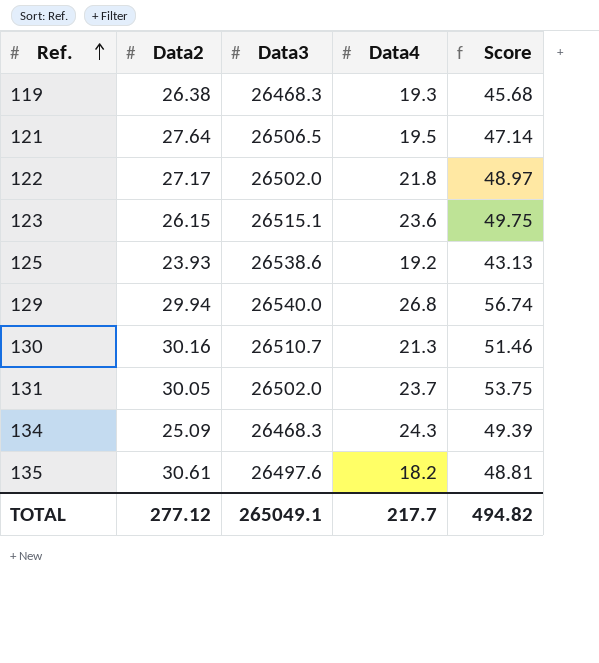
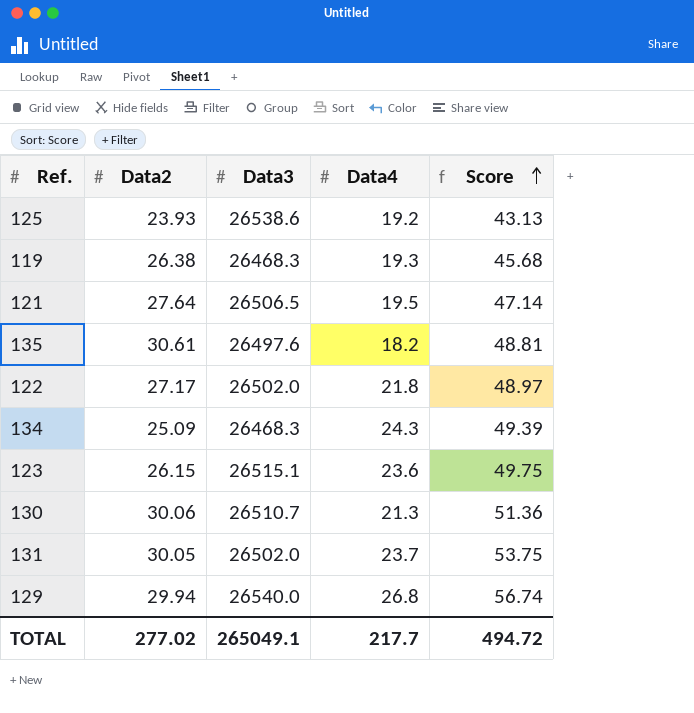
row order: Ref. ascending -> Score ascending
130 | Data2: 30.16 -> 30.06
130 | Score: 51.46 -> 51.36
TOTAL | Data2: 277.12 -> 277.02
TOTAL | Score: 494.82 -> 494.72

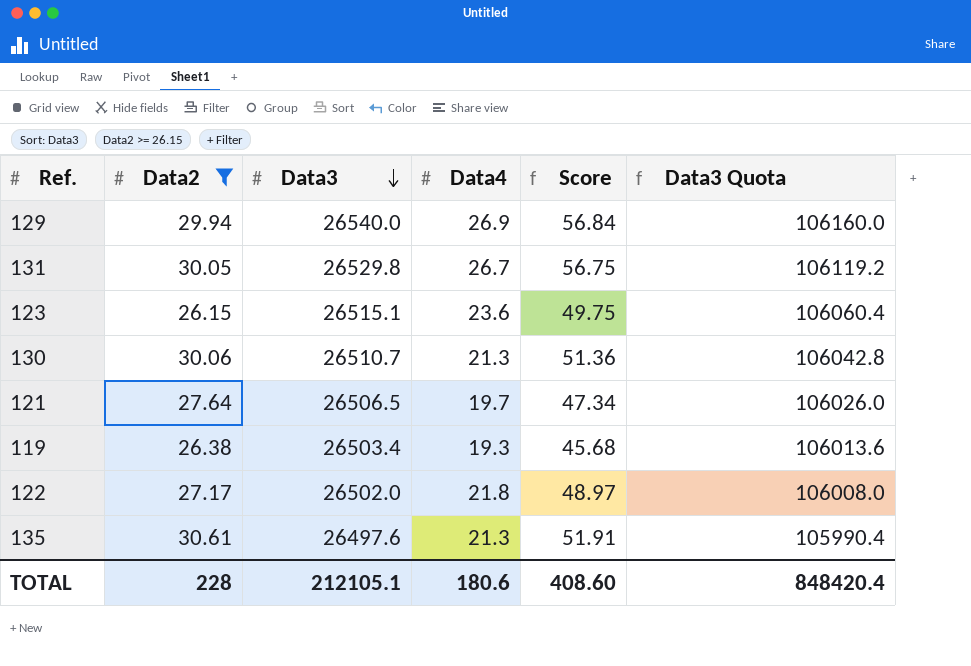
filter: none -> Data2 >= 26.15
row order: Score ascending -> Data3 descending
column Data3 Quota | formula: none -> [Data3] * 4
129 | Data4: 26.8 -> 26.9
129 | Score: 56.74 -> 56.84
131 | Data3: 26502.0 -> 26529.8
131 | Data4: 23.7 -> 26.7
131 | Score: 53.75 -> 56.75
121 | Data4: 19.5 -> 19.7
121 | Score: 47.14 -> 47.34
119 | Data3: 26468.3 -> 26503.4
135 | Data4: 18.2 -> 21.3
135 | Score: 48.81 -> 51.91
TOTAL | Data2: 277.02 -> 228
TOTAL | Data3: 265049.1 -> 212105.1
TOTAL | Data4: 217.7 -> 180.6
TOTAL | Score: 494.72 -> 408.60

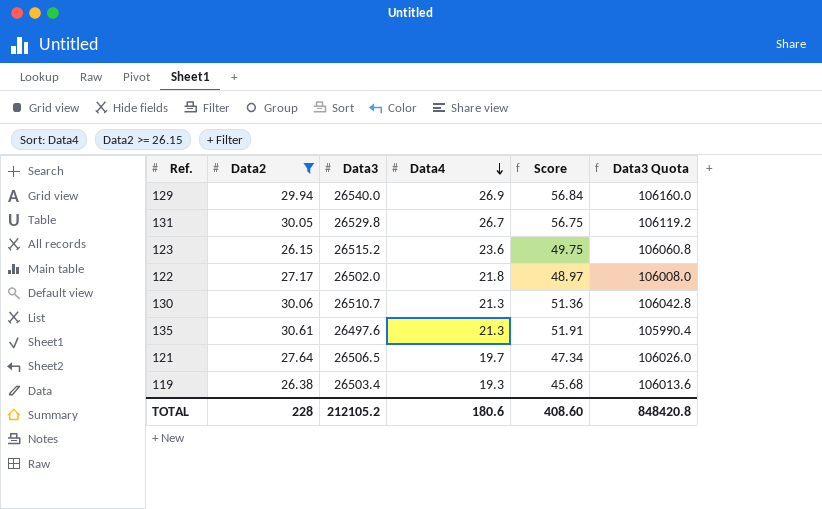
row order: Data3 descending -> Data4 descending
123 | Data3: 26515.1 -> 26515.2
123 | Data3 Quota: 106060.4 -> 106060.8
TOTAL | Data3: 212105.1 -> 212105.2
TOTAL | Data3 Quota: 848420.4 -> 848420.8

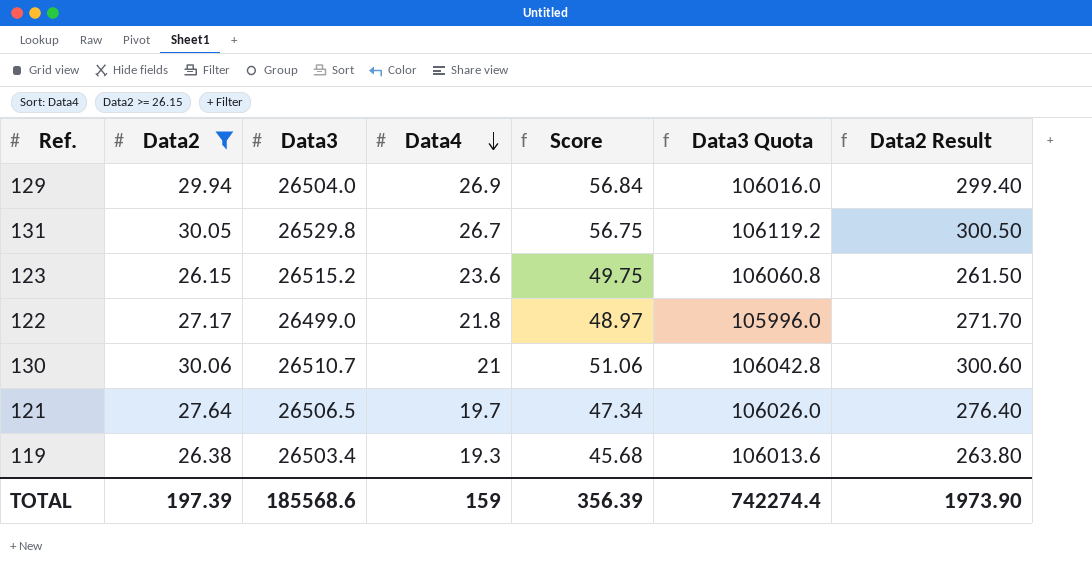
column Data2 Result | formula: none -> [Data2] * 10
row 135: 30.61 | 26497.6 | 21.3 | 51.91 | 105990.4 -> none
129 | Data3: 26540.0 -> 26504.0
129 | Data3 Quota: 106160.0 -> 106016.0
122 | Data3: 26502.0 -> 26499.0
122 | Data3 Quota: 106008.0 -> 105996.0
130 | Data4: 21.3 -> 21
130 | Score: 51.36 -> 51.06
TOTAL | Data2: 228 -> 197.39
TOTAL | Data3: 212105.2 -> 185568.6
TOTAL | Data4: 180.6 -> 159
TOTAL | Score: 408.60 -> 356.39
TOTAL | Data3 Quota: 848420.8 -> 742274.4

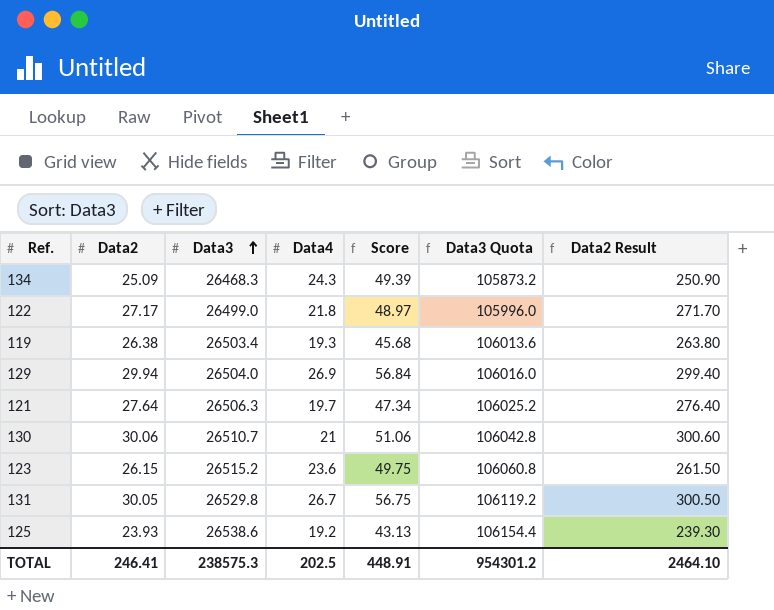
filter: Data2 >= 26.15 -> none
row order: Data4 descending -> Data3 ascending
121 | Data3: 26506.5 -> 26506.3
121 | Data3 Quota: 106026.0 -> 106025.2
TOTAL | Data2: 197.39 -> 246.41
TOTAL | Data3: 185568.6 -> 238575.3
TOTAL | Data4: 159 -> 202.5
TOTAL | Score: 356.39 -> 448.91
TOTAL | Data3 Quota: 742274.4 -> 954301.2
TOTAL | Data2 Result: 1973.90 -> 2464.10

